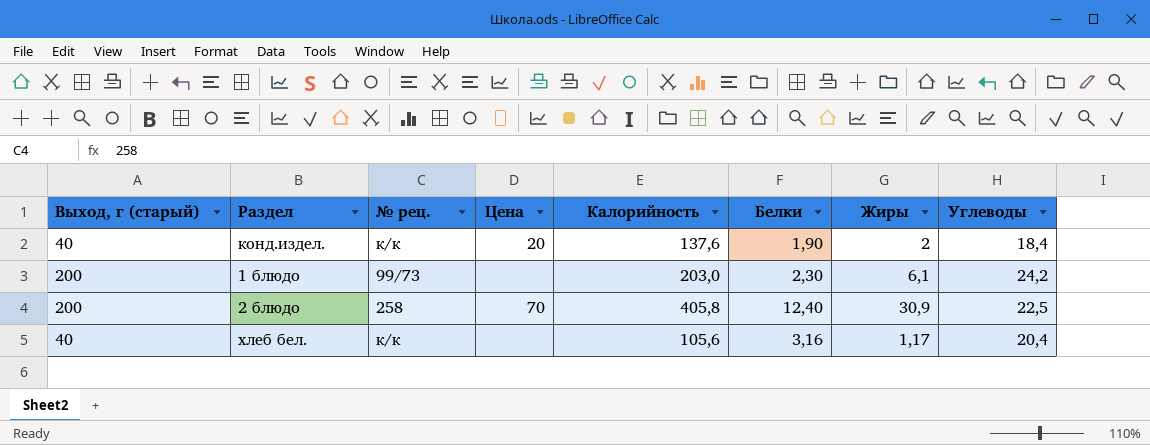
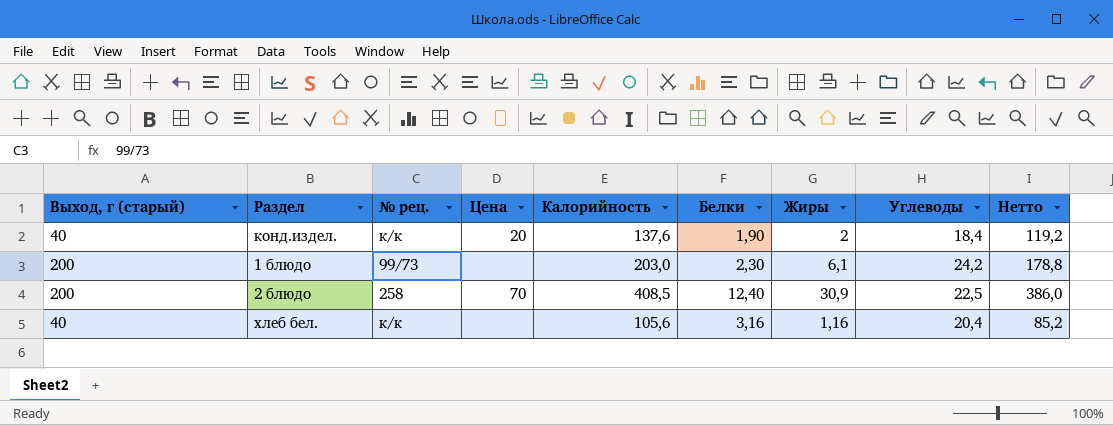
column Нетто | formula: none -> [Калорийность] - [Углеводы]
2 блюдо | Калорийность: 405,8 -> 408,5
хлеб бел. | Жиры: 1,17 -> 1,16

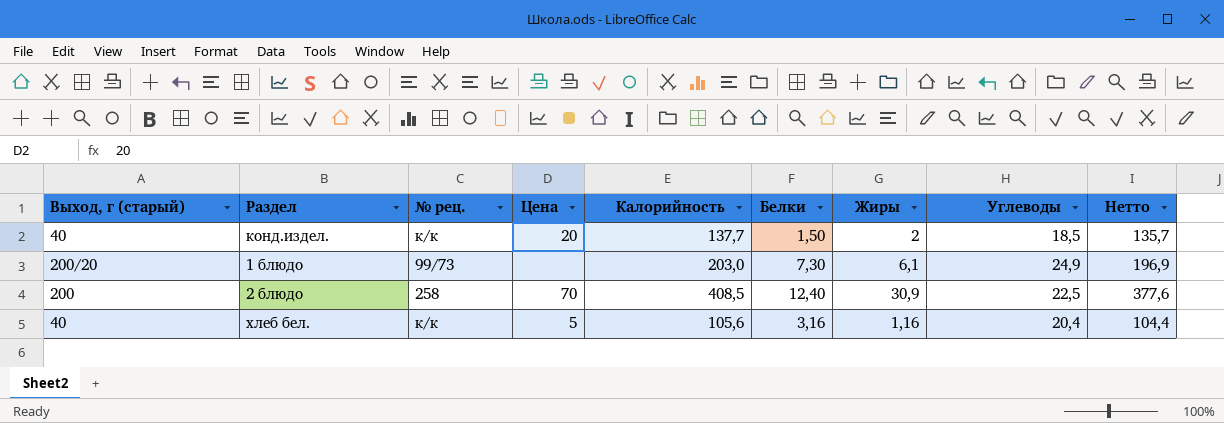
column Нетто | formula: [Калорийность] - [Углеводы] -> [Калорийность] - [Жиры]
конд.издел. | Калорийность: 137,6 -> 137,7
конд.издел. | Белки: 1,90 -> 1,50
конд.издел. | Углеводы: 18,4 -> 18,5
1 блюдо | Выход, г (старый): 200 -> 200/20
1 блюдо | Белки: 2,30 -> 7,30
1 блюдо | Углеводы: 24,2 -> 24,9
хлеб бел. | Цена: none -> 5

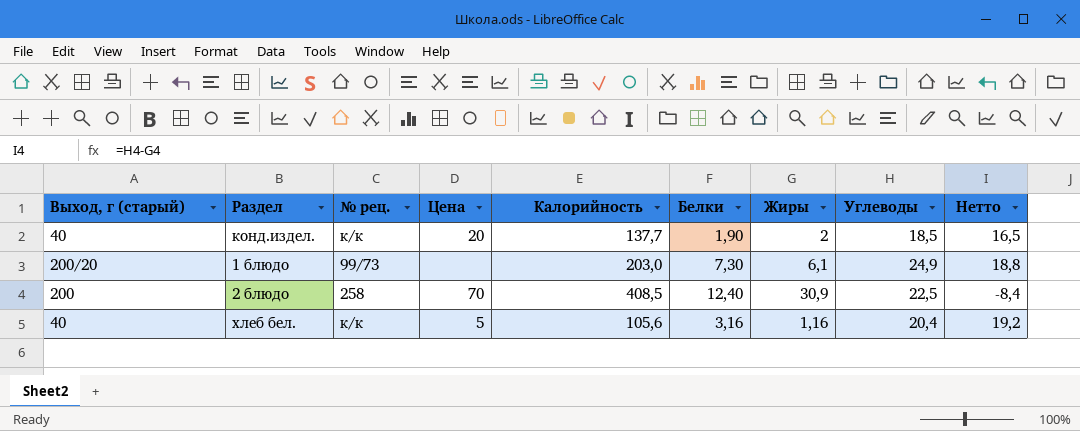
column Нетто | formula: [Калорийность] - [Жиры] -> [Углеводы] - [Жиры]
конд.издел. | Белки: 1,50 -> 1,90

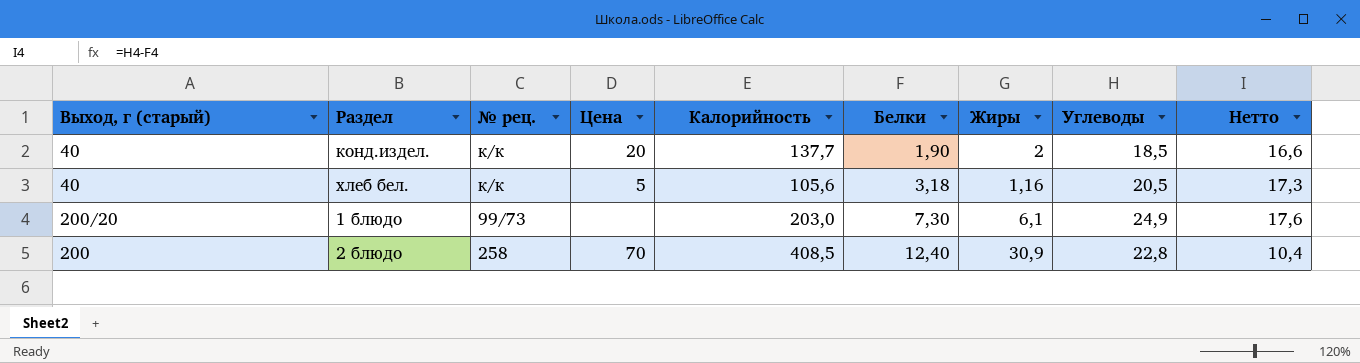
row order: none -> Белки ascending
column Нетто | formula: [Углеводы] - [Жиры] -> [Углеводы] - [Белки]
хлеб бел. | Белки: 3,16 -> 3,18
хлеб бел. | Углеводы: 20,4 -> 20,5
2 блюдо | Углеводы: 22,5 -> 22,8

